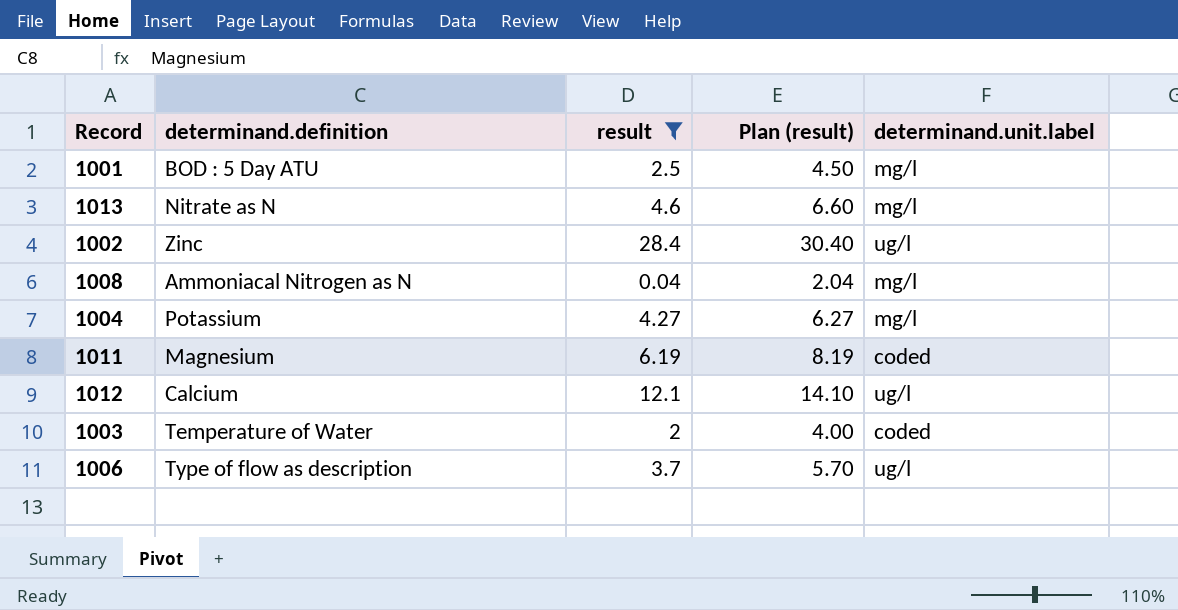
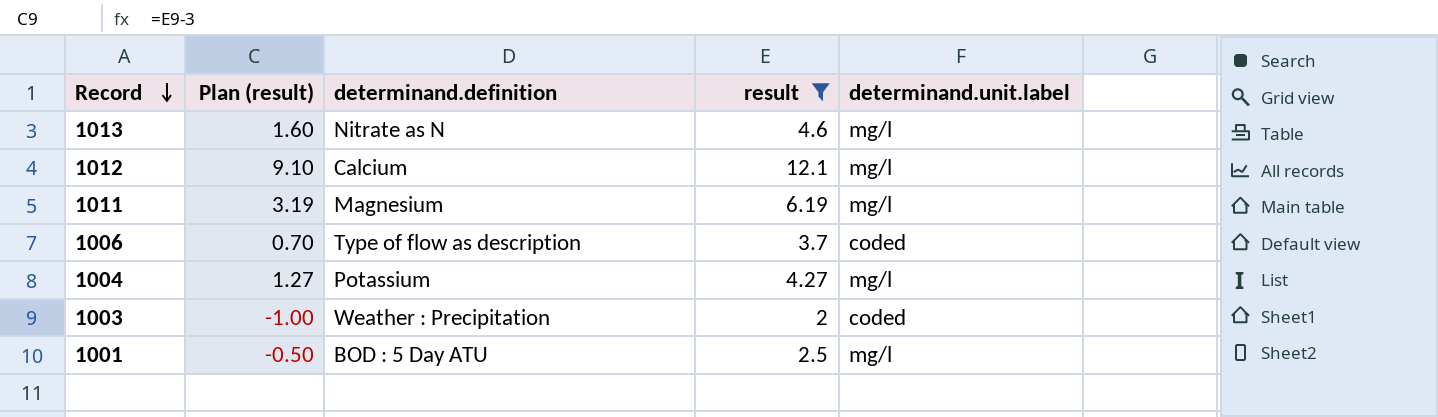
row order: none -> Record descending
column Plan (result) | formula: [result] + 2 -> [result] - 3
column Plan (result) | position: 4 -> 2
row 1002: Zinc | 28.4 | 30.40 | ug/l -> none
row 1008: Ammoniacal Nitrogen as N | 0.04 | 2.04 | mg/l -> none
1012 | determinand.unit.label: ug/l -> mg/l
1011 | determinand.unit.label: coded -> mg/l
1006 | determinand.unit.label: ug/l -> coded
1003 | determinand.definition: Temperature of Water -> Weather : Precipitation

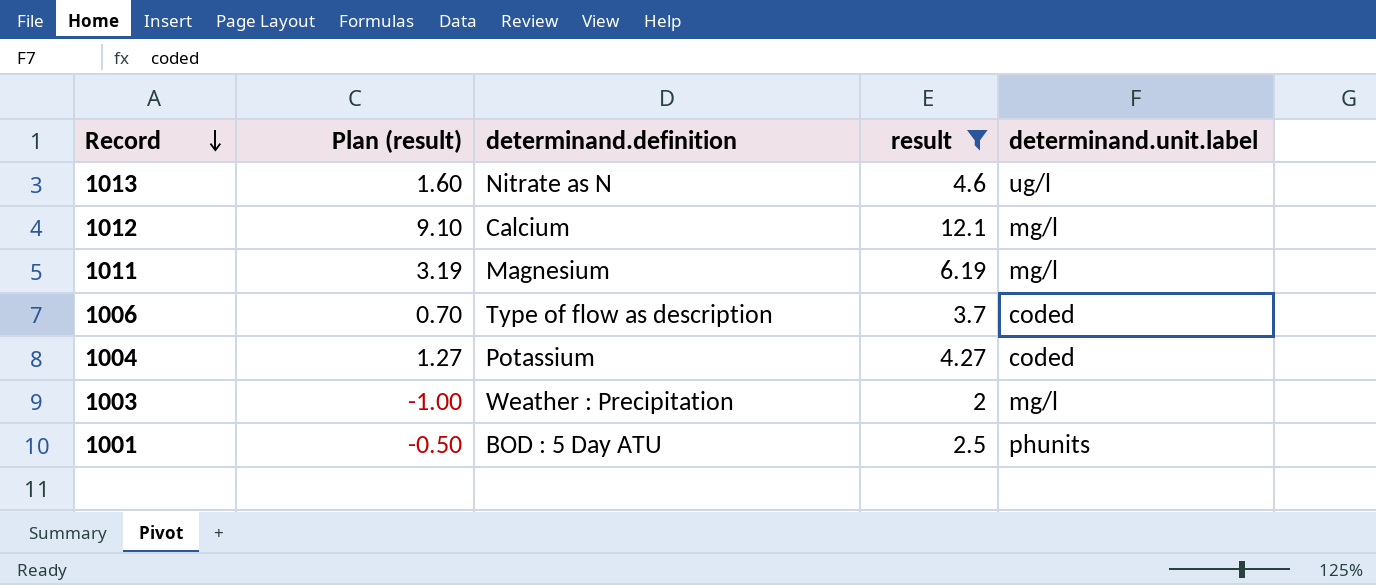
1013 | determinand.unit.label: mg/l -> ug/l
1004 | determinand.unit.label: mg/l -> coded
1003 | determinand.unit.label: coded -> mg/l
1001 | determinand.unit.label: mg/l -> phunits

